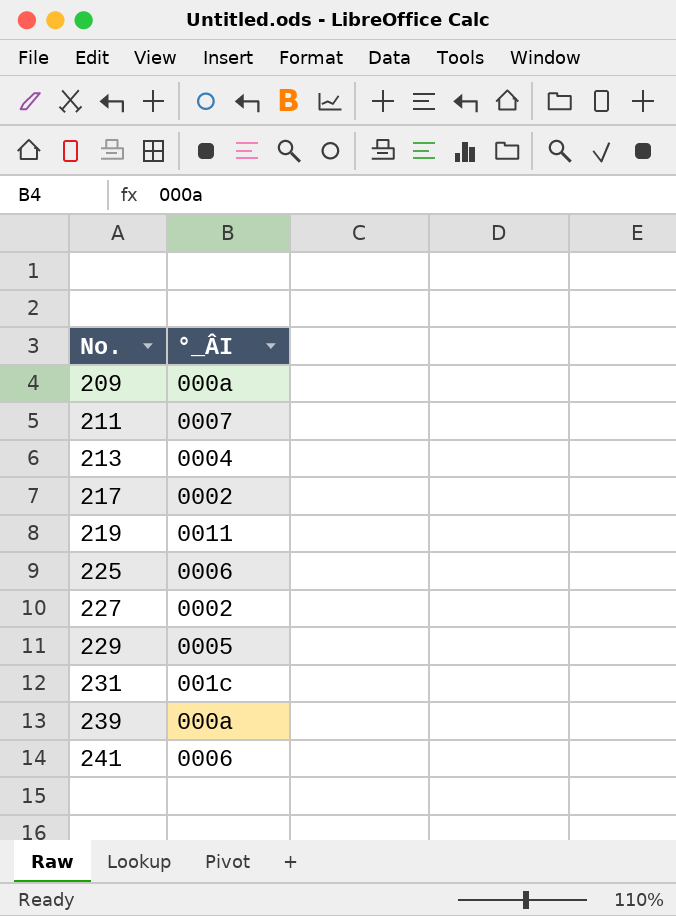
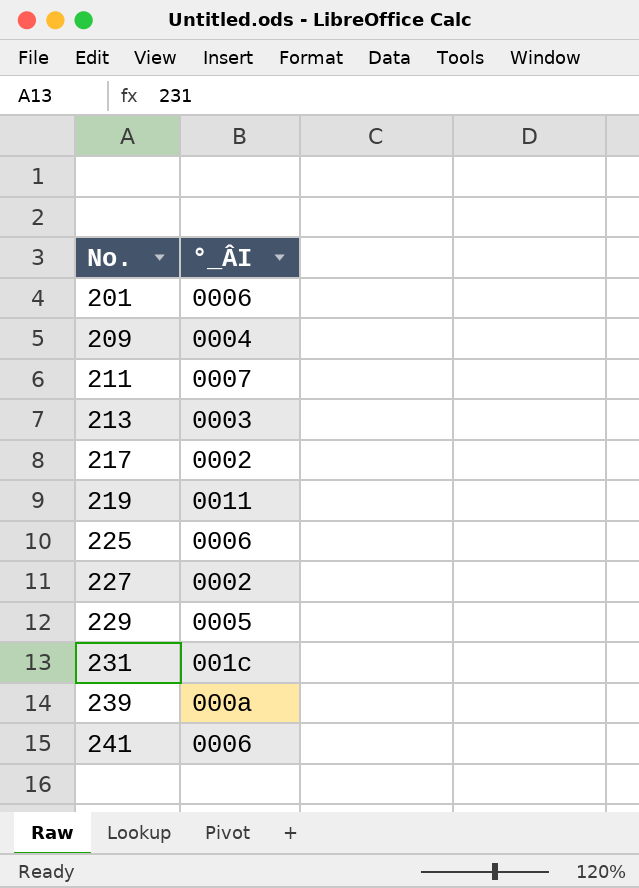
row 201: none -> 0006
209 | °_ÂI: 000a -> 0004
213 | °_ÂI: 0004 -> 0003

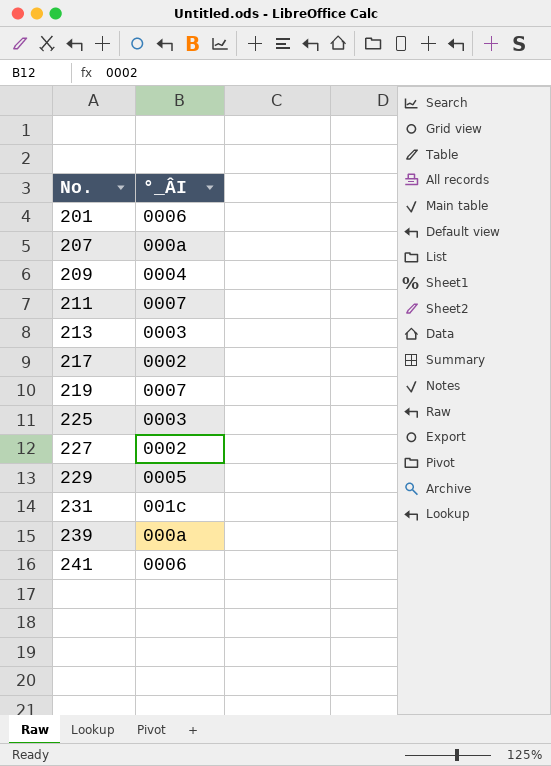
row 207: none -> 000a
219 | °_ÂI: 0011 -> 0007
225 | °_ÂI: 0006 -> 0003

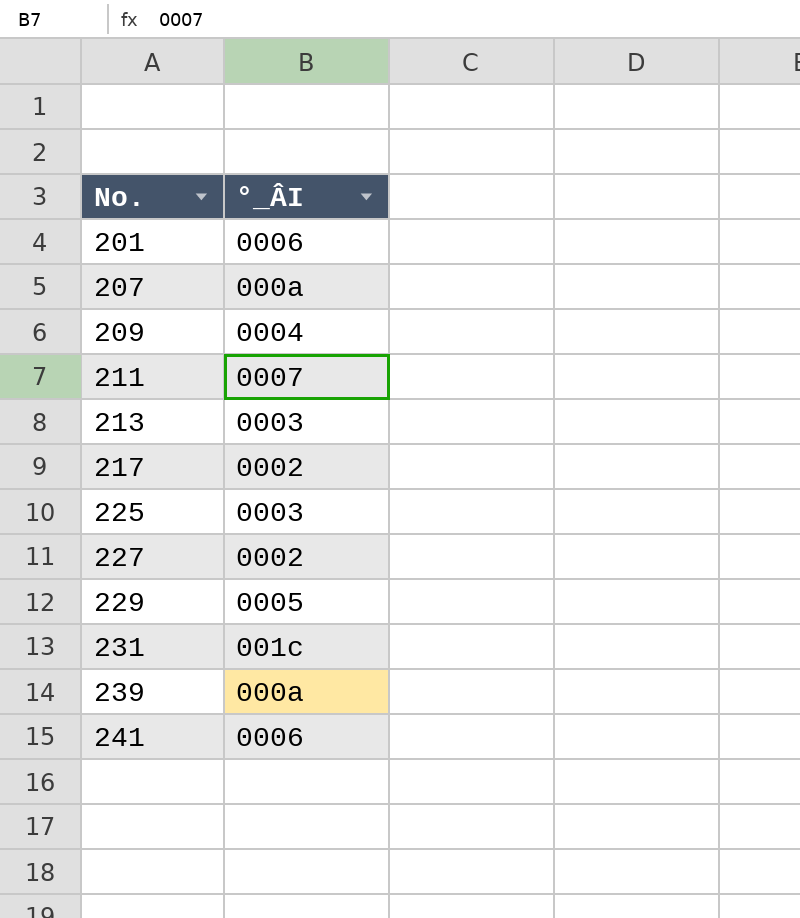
row 219: 0007 -> none

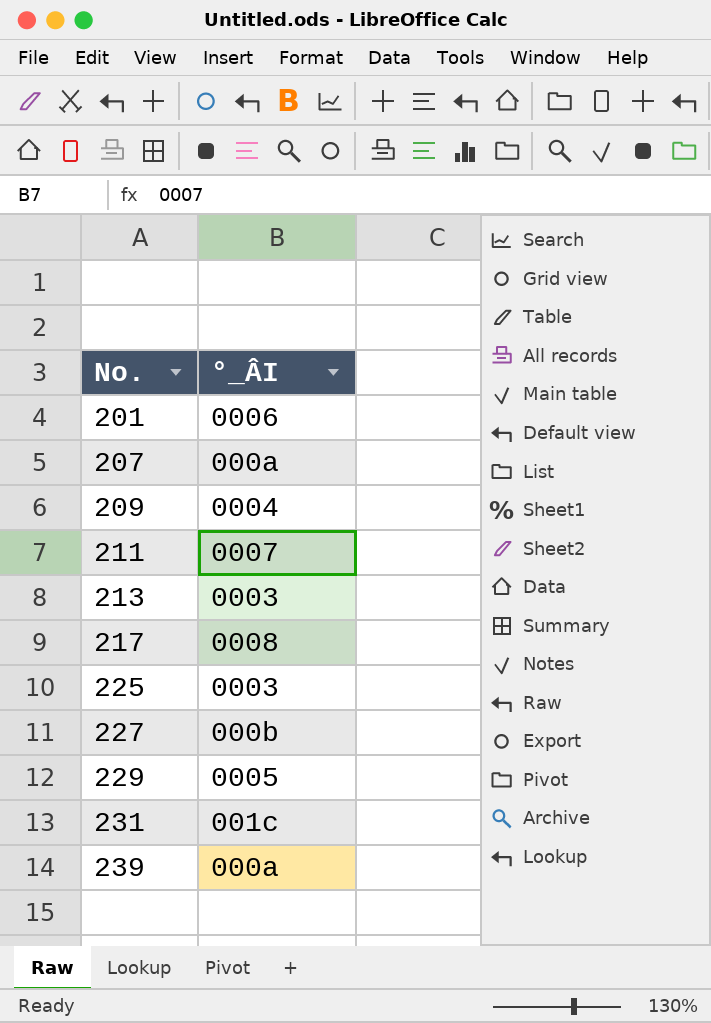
row 241: 0006 -> none
217 | °_ÂI: 0002 -> 0008
227 | °_ÂI: 0002 -> 000b

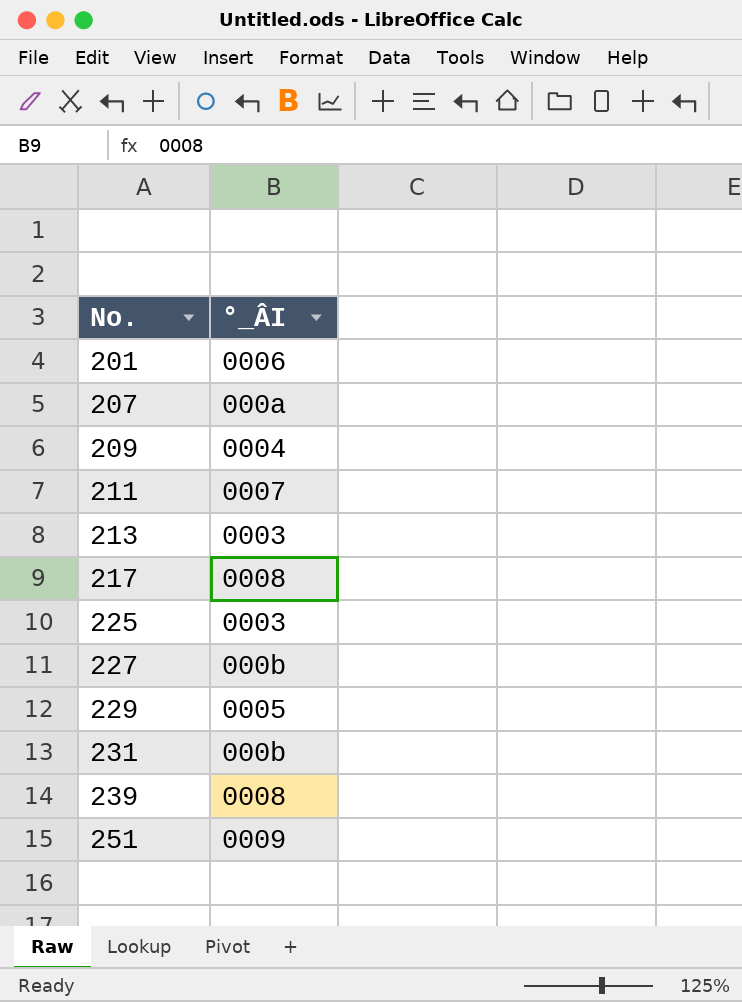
231 | °_ÂI: 001c -> 000b
239 | °_ÂI: 000a -> 0008
row 251: none -> 0009

